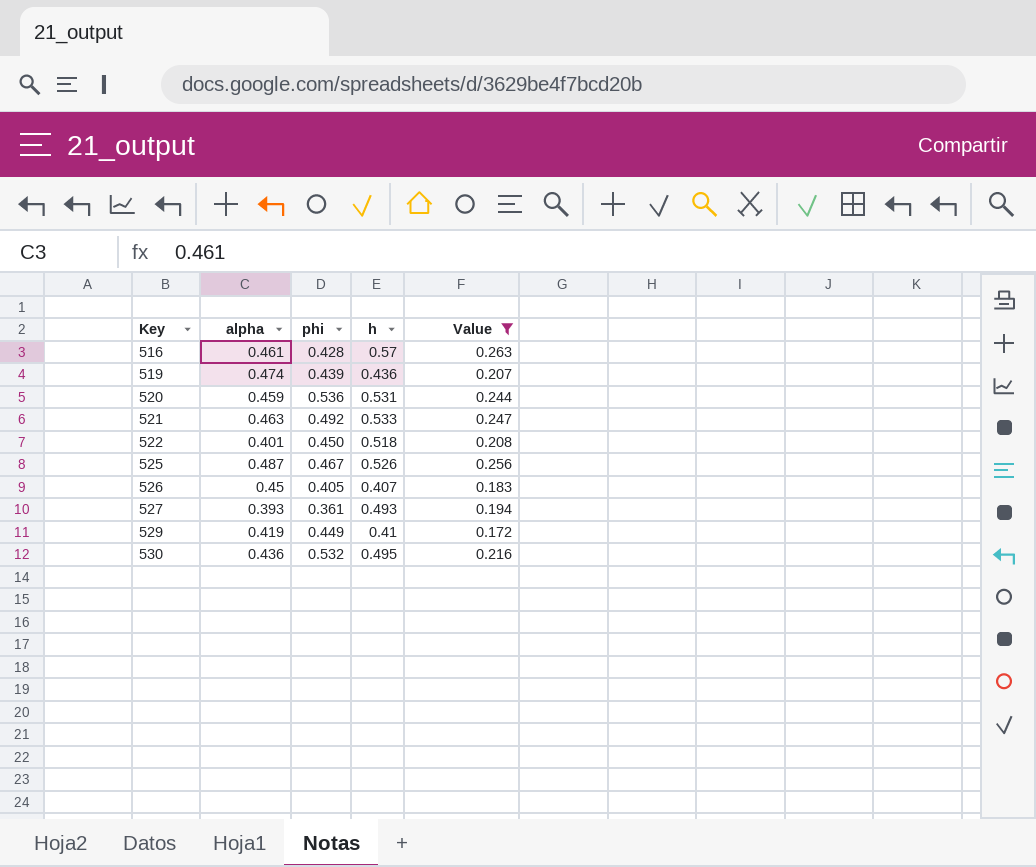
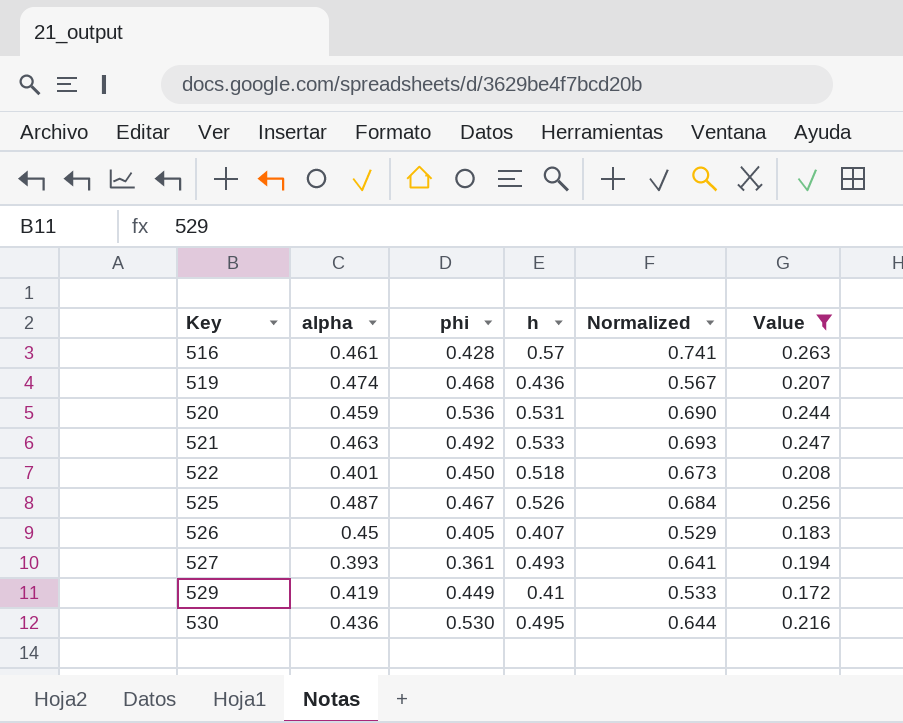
column Normalized | formula: none -> [h] * 1.3
519 | phi: 0.439 -> 0.468
530 | phi: 0.532 -> 0.530

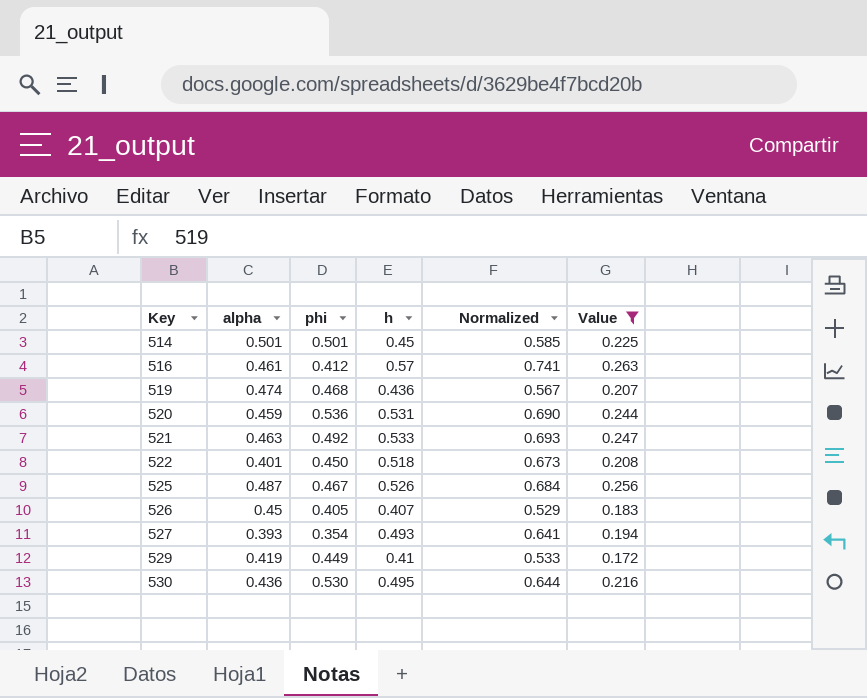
row 514: none -> 0.501 | 0.501 | 0.45 | 0.585 | 0.225
516 | phi: 0.428 -> 0.412
527 | phi: 0.361 -> 0.354

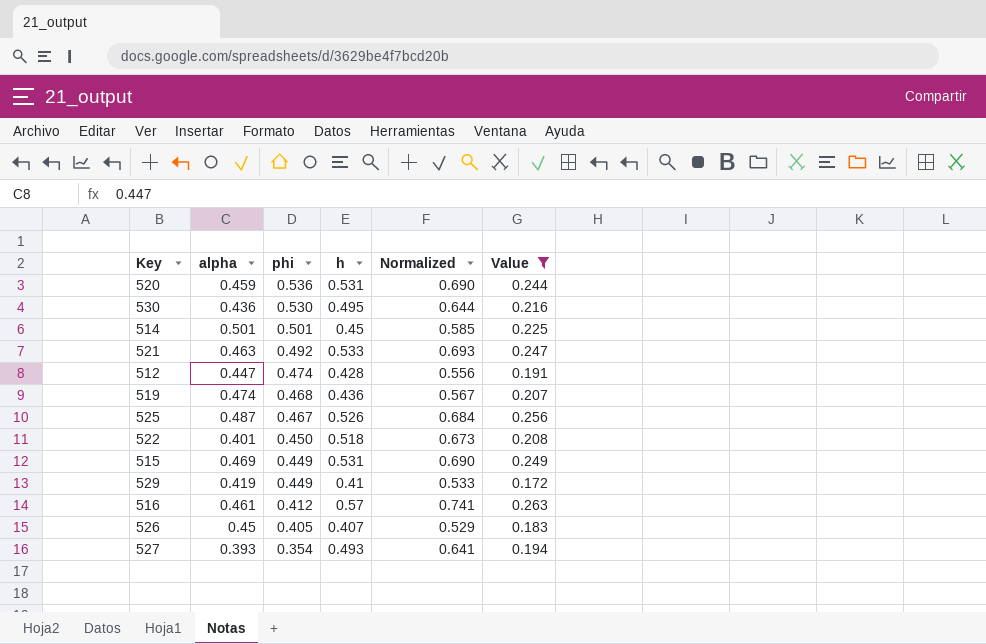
row order: Key ascending -> phi descending
row 512: none -> 0.447 | 0.474 | 0.428 | 0.556 | 0.191
row 515: none -> 0.469 | 0.449 | 0.531 | 0.690 | 0.249

